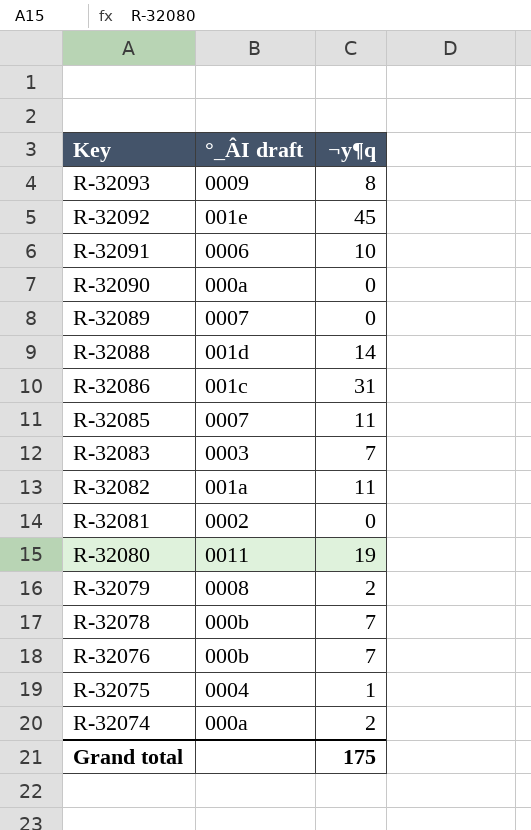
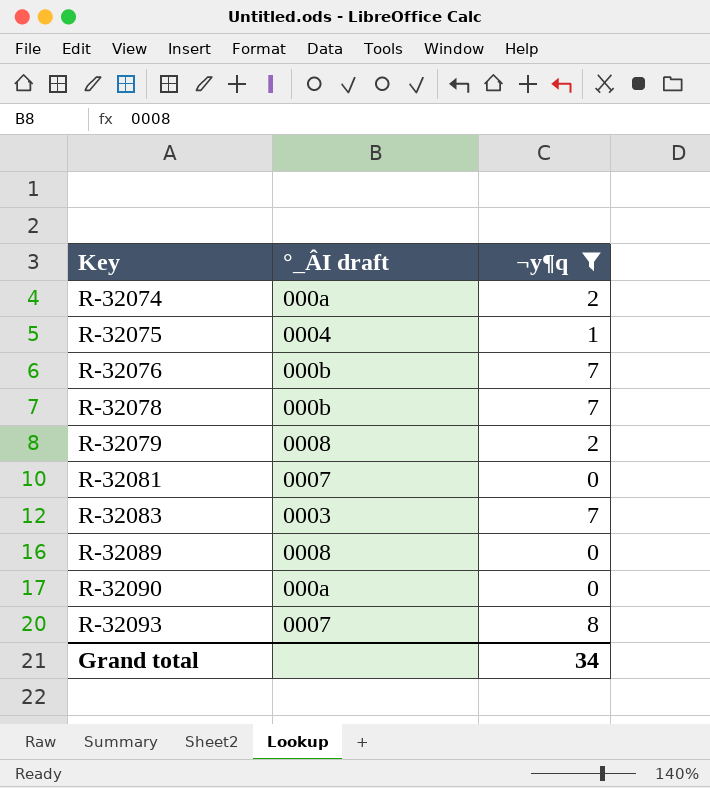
filter: none -> ¬y¶q <= 8
row order: Key descending -> Key ascending
R-32081 | °_ÂI draft: 0002 -> 0007
R-32089 | °_ÂI draft: 0007 -> 0008
R-32093 | °_ÂI draft: 0009 -> 0007
Grand total | ¬y¶q: 175 -> 34

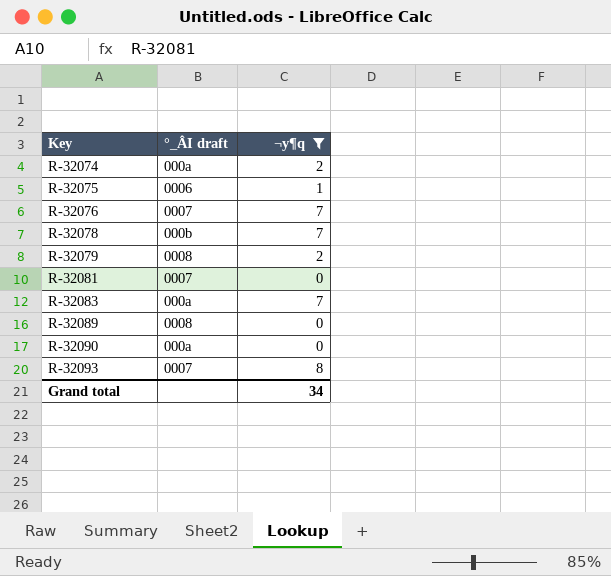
R-32075 | °_ÂI draft: 0004 -> 0006
R-32076 | °_ÂI draft: 000b -> 0007
R-32083 | °_ÂI draft: 0003 -> 000a

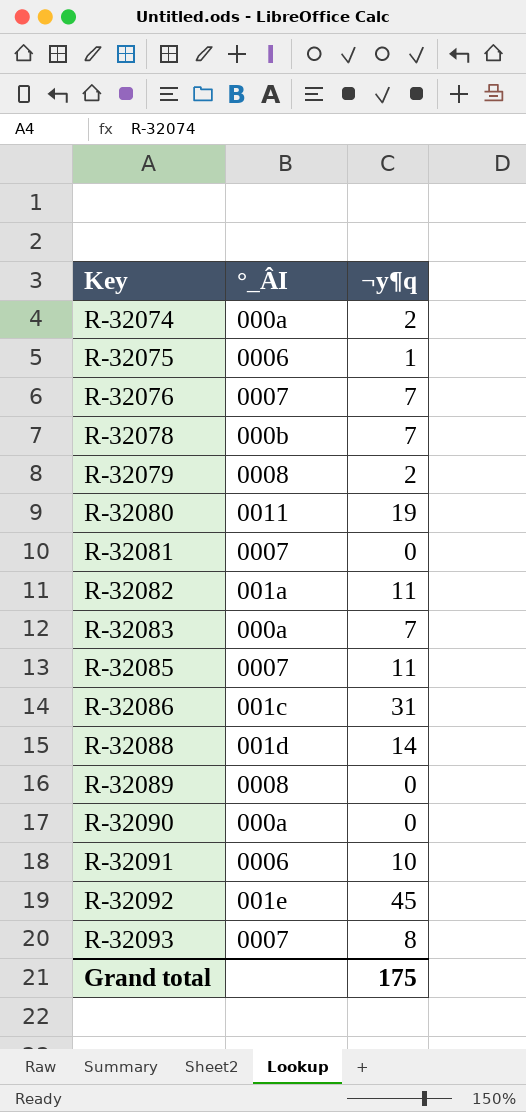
filter: ¬y¶q <= 8 -> none
column name: °_ÂI draft -> °_ÂI
Grand total | ¬y¶q: 34 -> 175

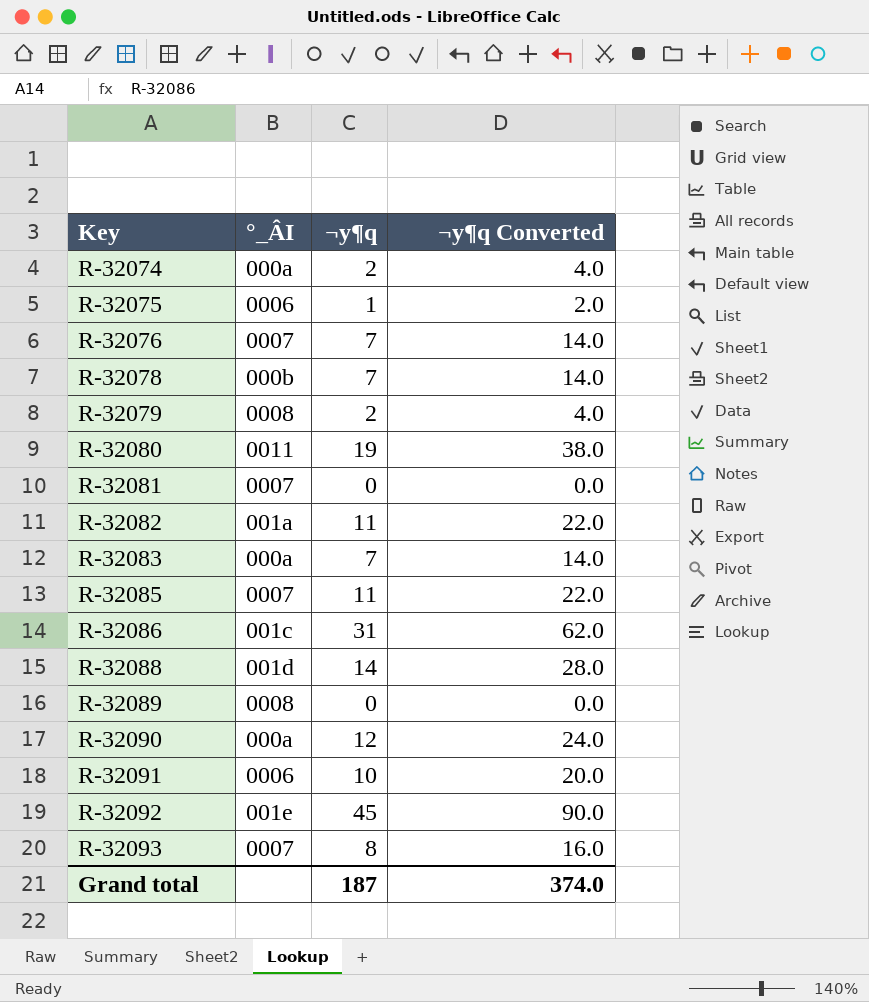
column ¬y¶q Converted | formula: none -> [¬y¶q] * 2
R-32090 | ¬y¶q: 0 -> 12
Grand total | ¬y¶q: 175 -> 187

